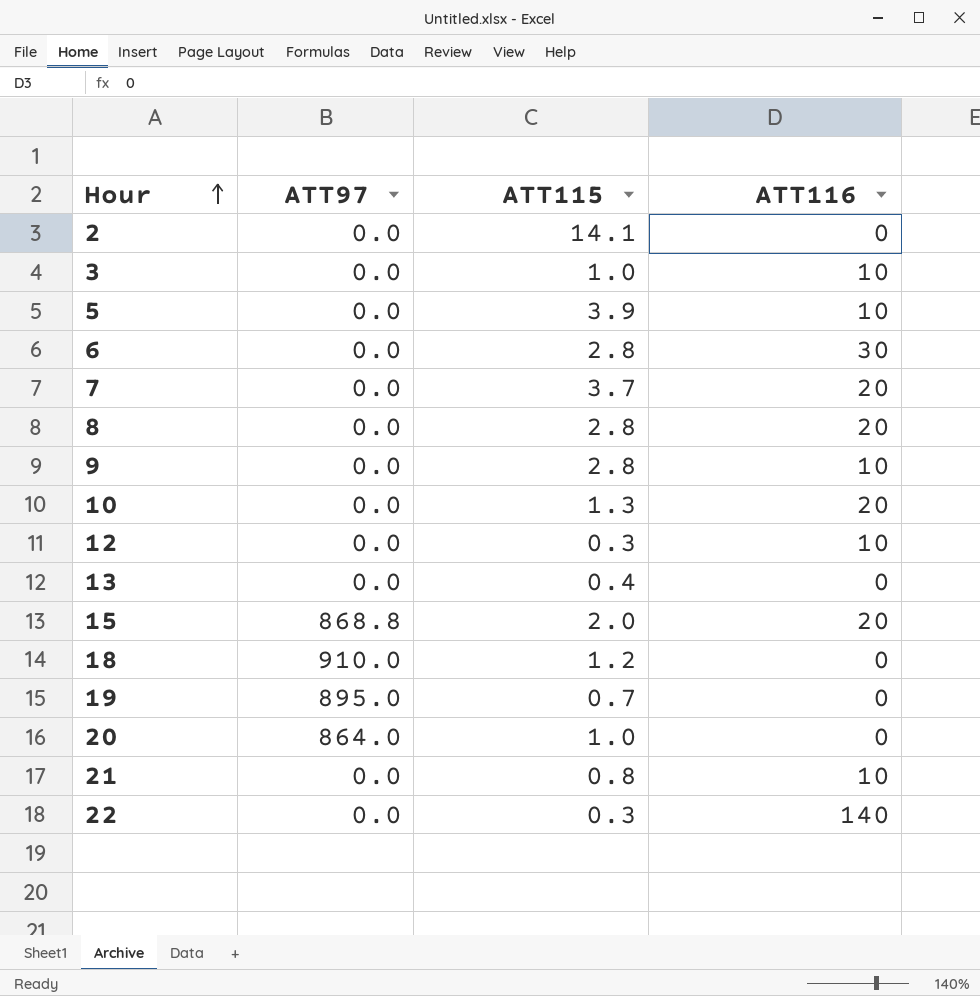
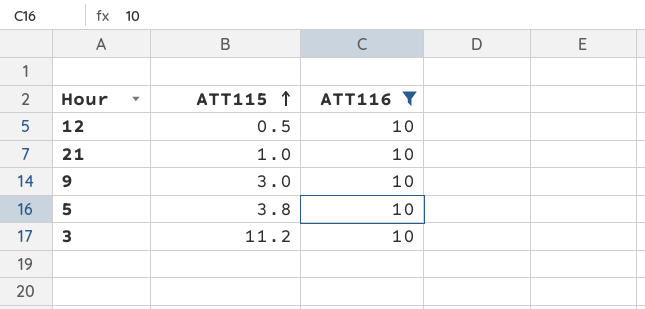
filter: none -> ATT116 = 10
row order: Hour ascending -> ATT115 ascending
column ATT97 | position: 2 -> none
12 | ATT115: 0.3 -> 0.5
21 | ATT115: 0.8 -> 1.0
9 | ATT115: 2.8 -> 3.0
5 | ATT115: 3.9 -> 3.8
3 | ATT115: 1.0 -> 11.2

